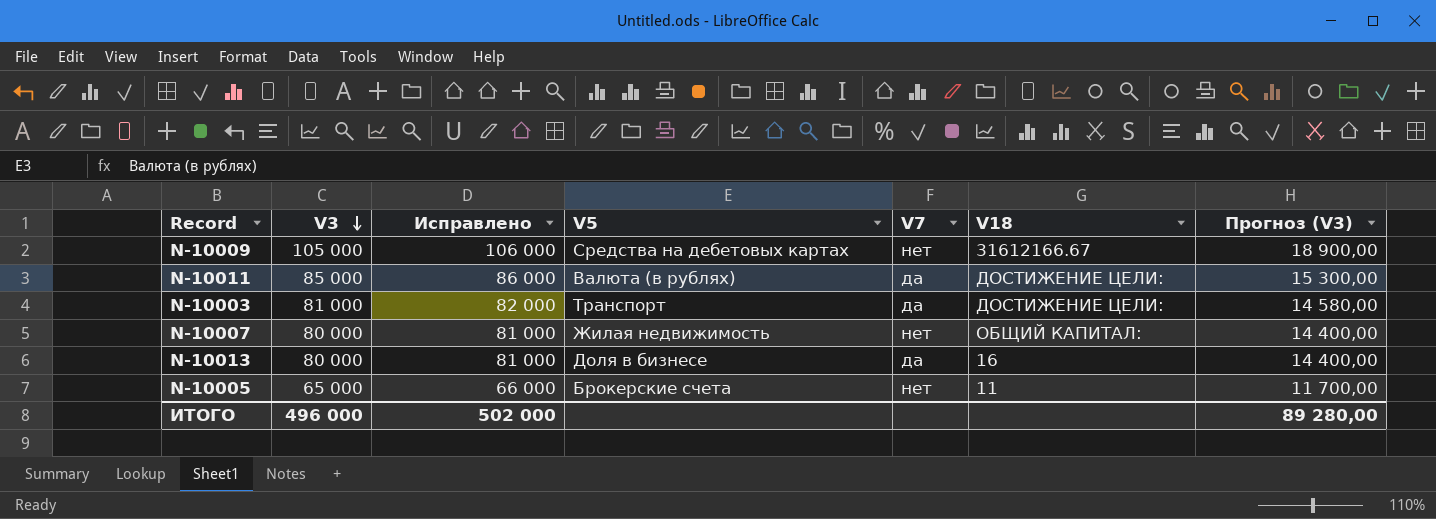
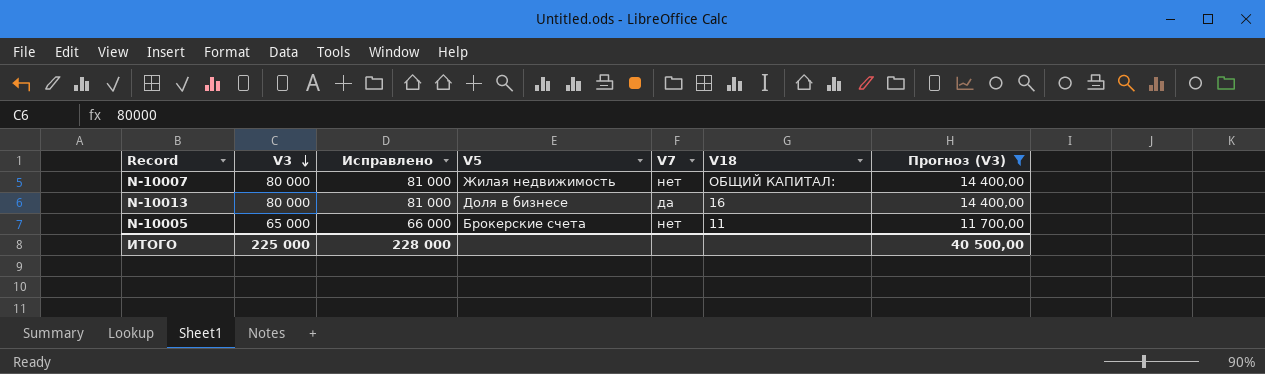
filter: none -> Прогноз (V3) <= 14 400,00
ИТОГО | V3: 496 000 -> 225 000
ИТОГО | Исправлено: 502 000 -> 228 000
ИТОГО | Прогноз (V3): 89 280,00 -> 40 500,00

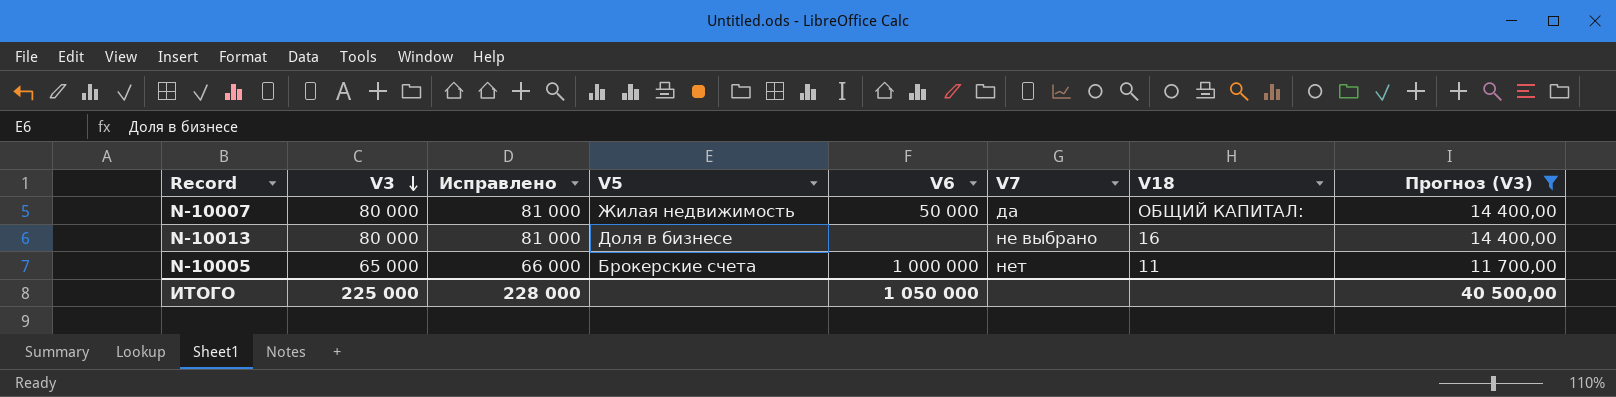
column V6 | position: none -> 5
N-10007 | V7: нет -> да
N-10013 | V7: да -> не выбрано

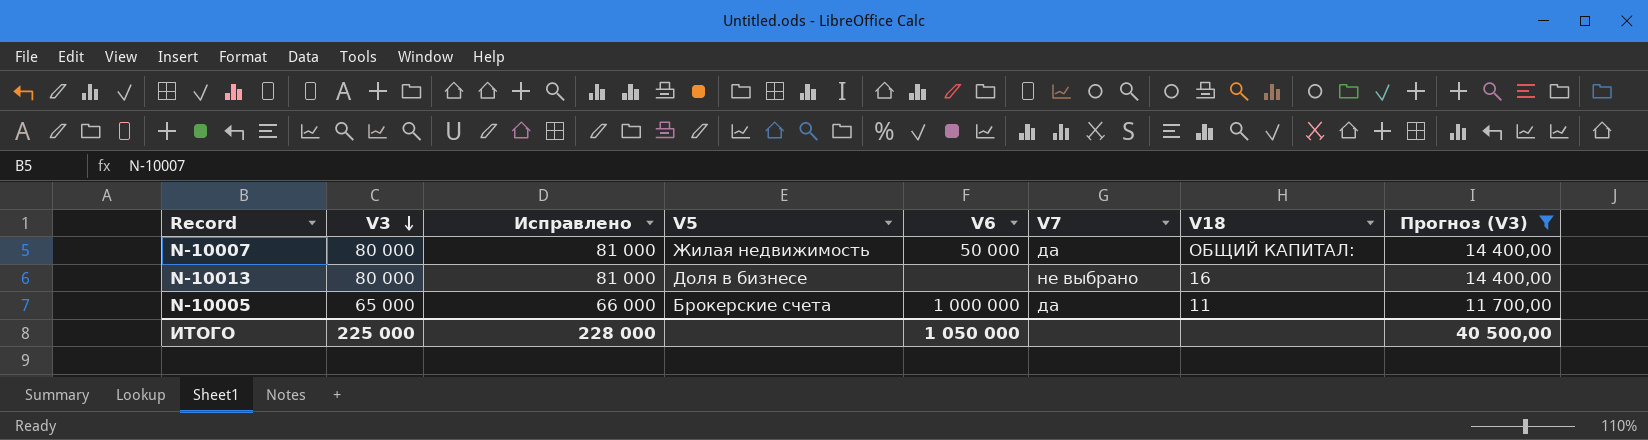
N-10005 | V7: нет -> да

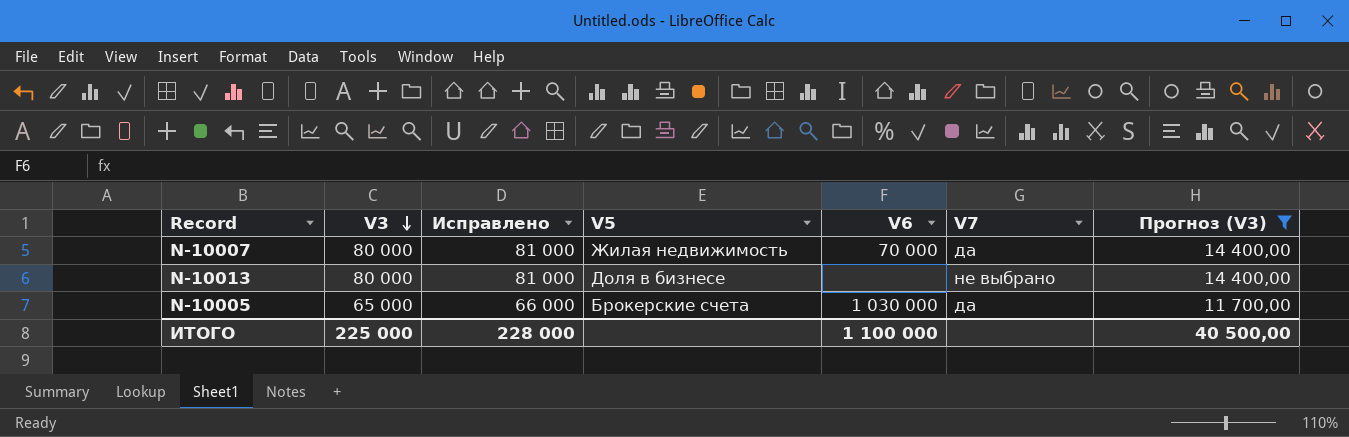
column V18 | position: 7 -> none
N-10007 | V6: 50 000 -> 70 000
N-10005 | V6: 1 000 000 -> 1 030 000
ИТОГО | V6: 1 050 000 -> 1 100 000

